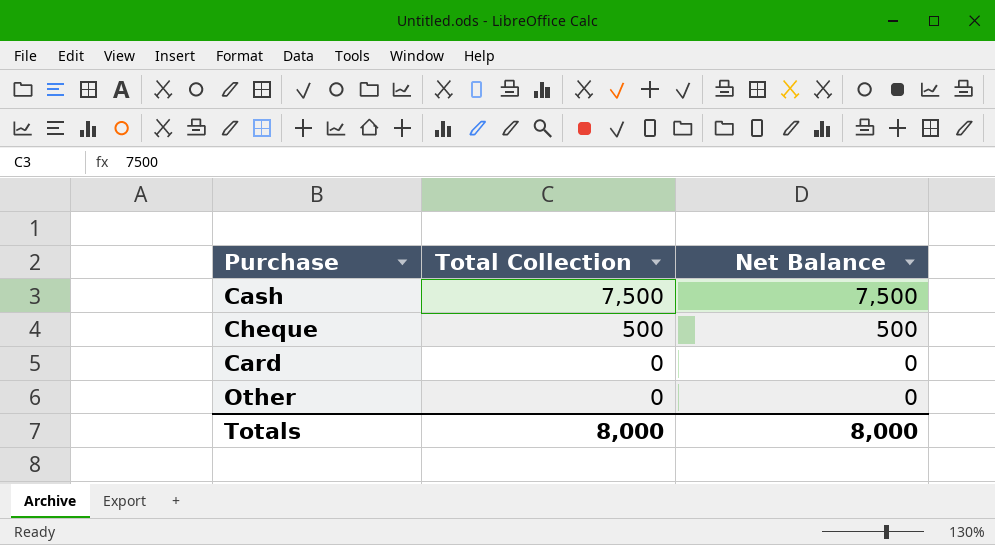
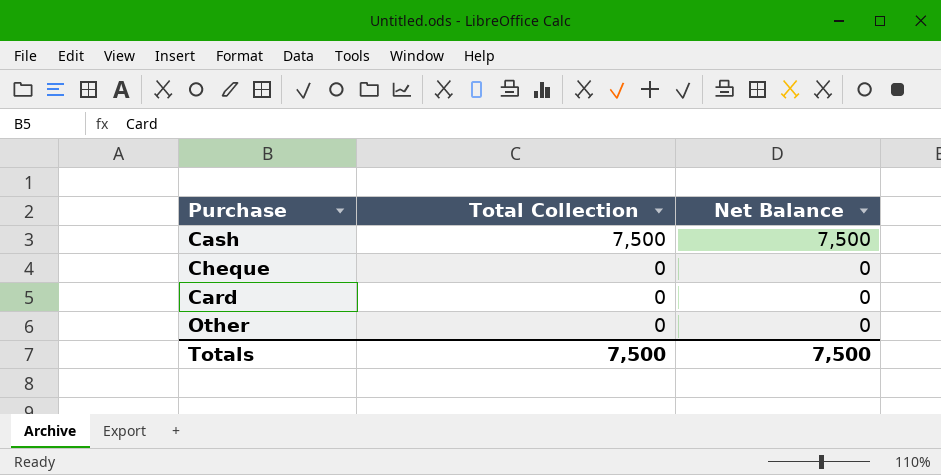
Cheque | Total Collection: 500 -> 0
Cheque | Net Balance: 500 -> 0
Totals | Total Collection: 8,000 -> 7,500
Totals | Net Balance: 8,000 -> 7,500

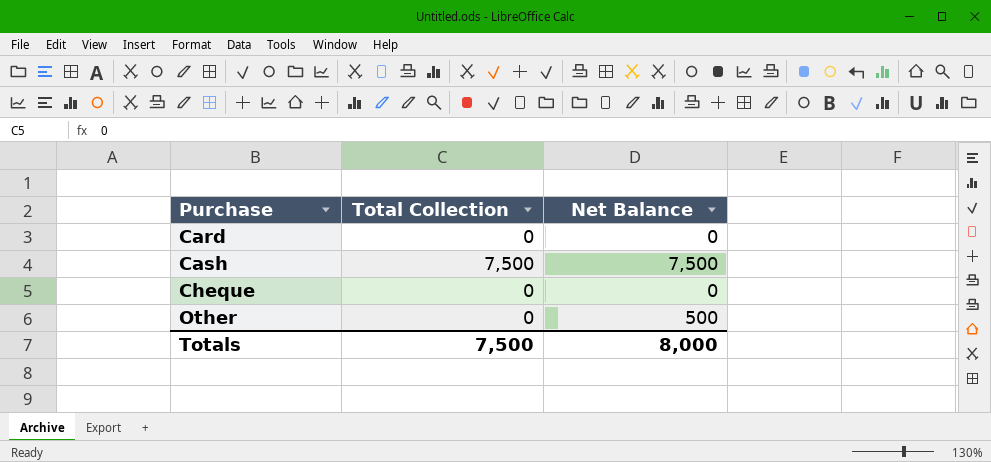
row order: Total Collection descending -> Purchase ascending
Other | Net Balance: 0 -> 500
Totals | Net Balance: 7,500 -> 8,000

